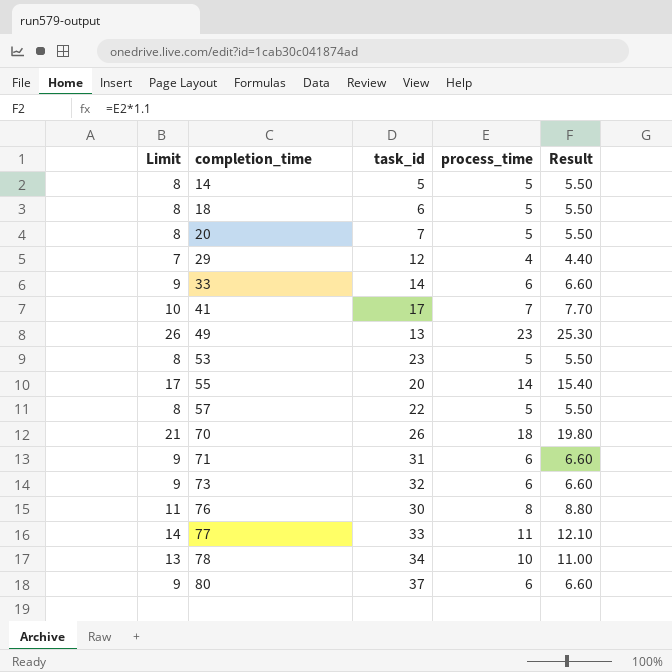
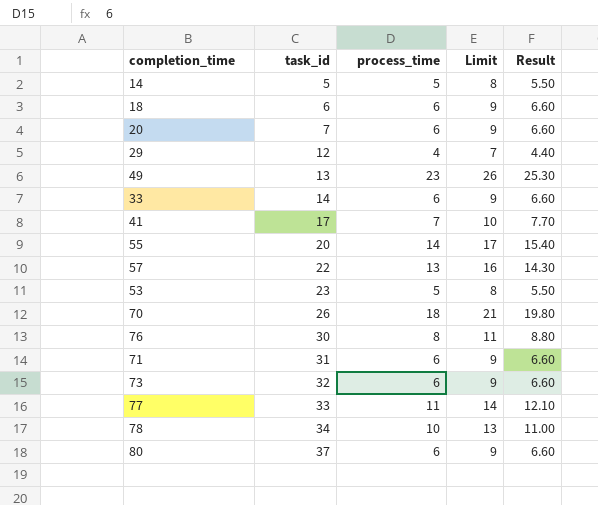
row order: completion_time ascending -> task_id ascending
column Limit | position: 1 -> 4
18 | process_time: 5 -> 6
18 | Limit: 8 -> 9
18 | Result: 5.50 -> 6.60
20 | process_time: 5 -> 6
20 | Limit: 8 -> 9
20 | Result: 5.50 -> 6.60
57 | process_time: 5 -> 13
57 | Limit: 8 -> 16
57 | Result: 5.50 -> 14.30

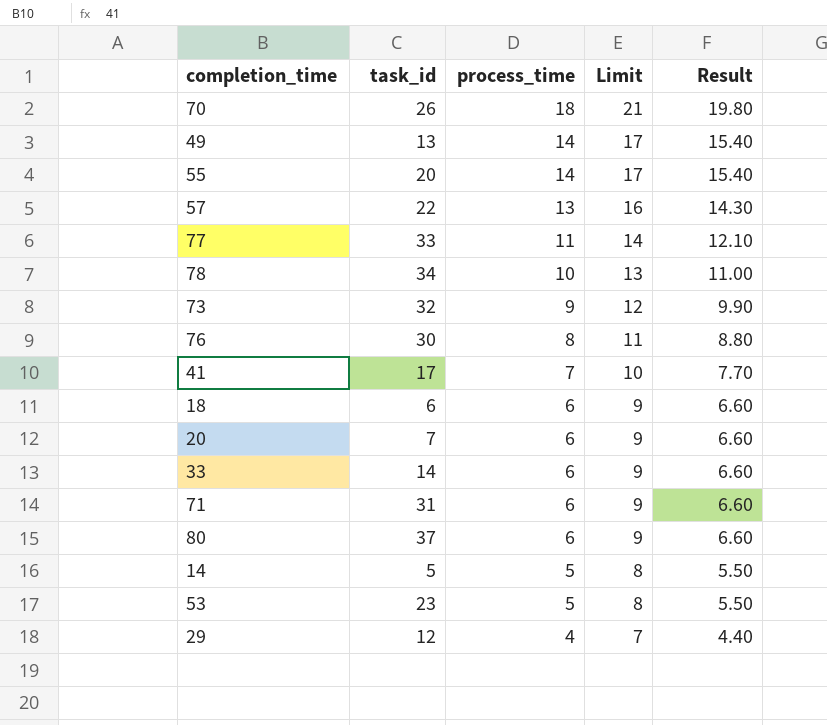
row order: task_id ascending -> process_time descending
49 | process_time: 23 -> 14
49 | Limit: 26 -> 17
49 | Result: 25.30 -> 15.40
73 | process_time: 6 -> 9
73 | Limit: 9 -> 12
73 | Result: 6.60 -> 9.90

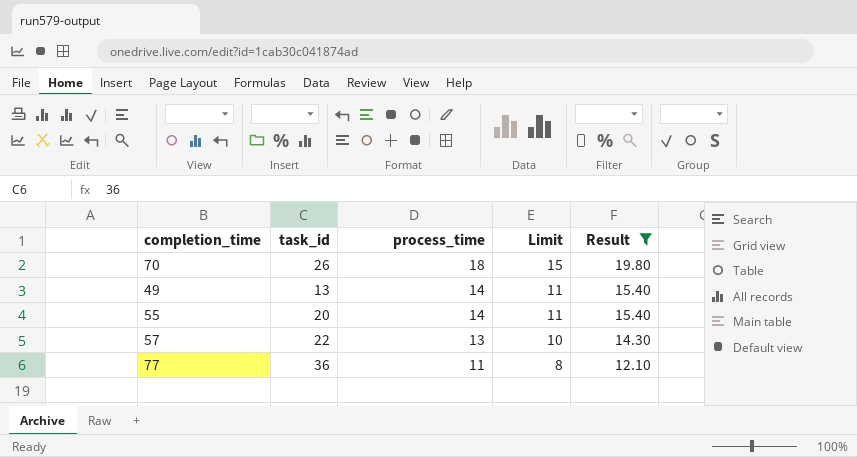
filter: none -> Result >= 12.10
column Limit | formula: [process_time] + 3 -> [process_time] - 3
77 | task_id: 33 -> 36

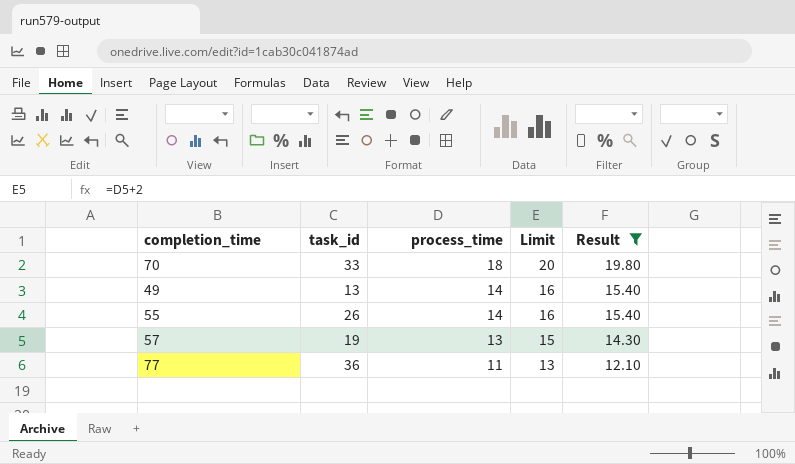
column Limit | formula: [process_time] - 3 -> [process_time] + 2
70 | task_id: 26 -> 33
55 | task_id: 20 -> 26
57 | task_id: 22 -> 19

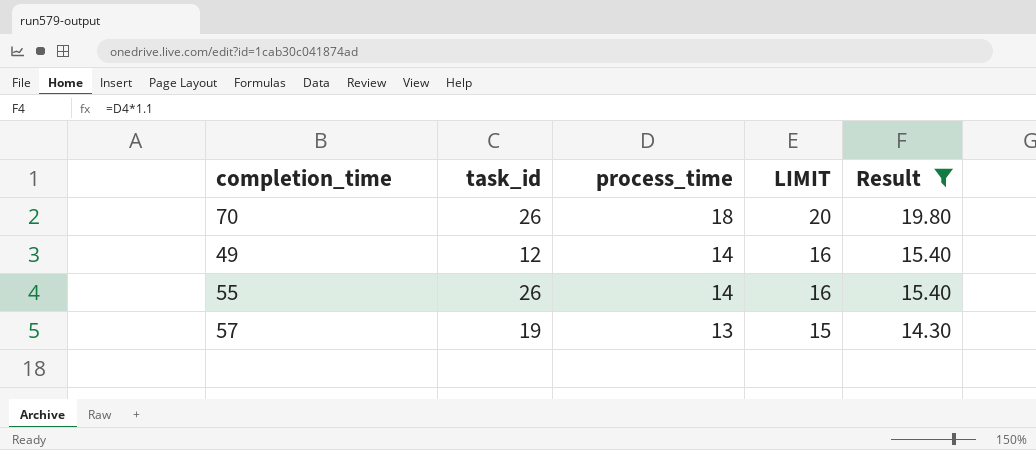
column name: Limit -> LIMIT
row 77: 36 | 11 | 13 | 12.10 -> none
70 | task_id: 33 -> 26
49 | task_id: 13 -> 12

